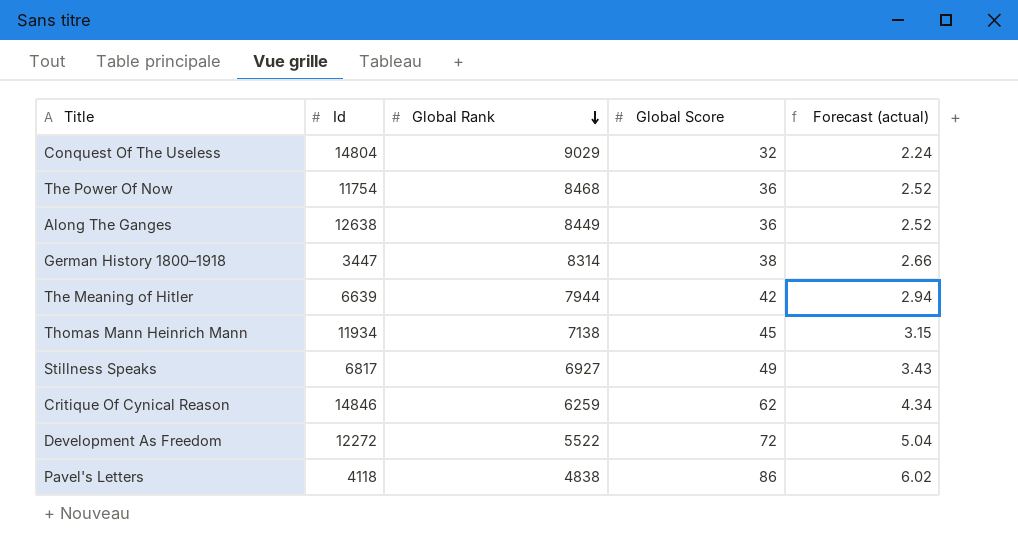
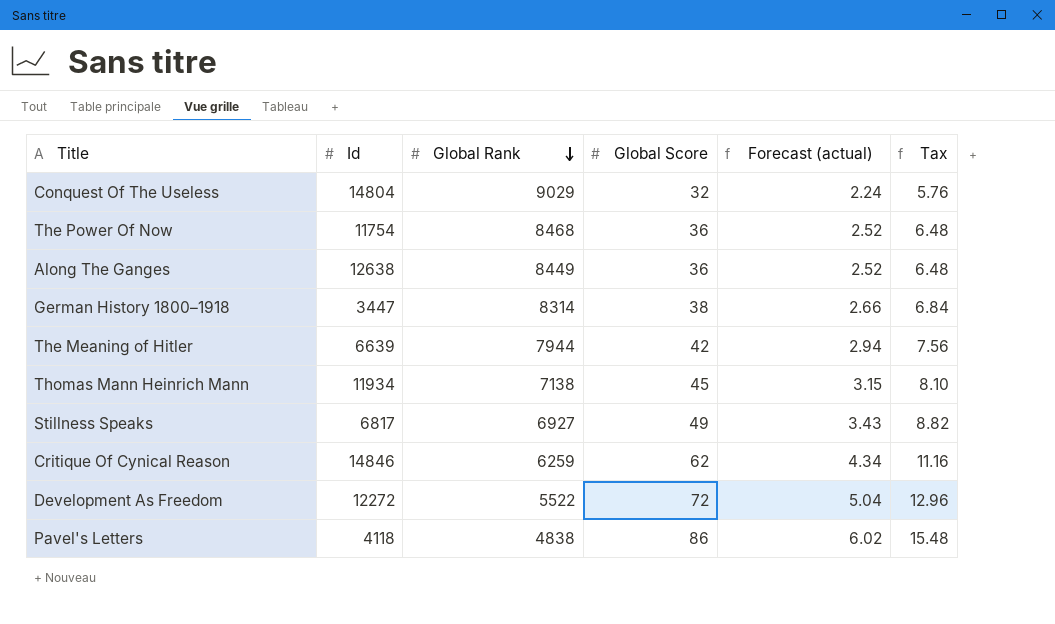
column Tax | formula: none -> [Global Score] * 0.18

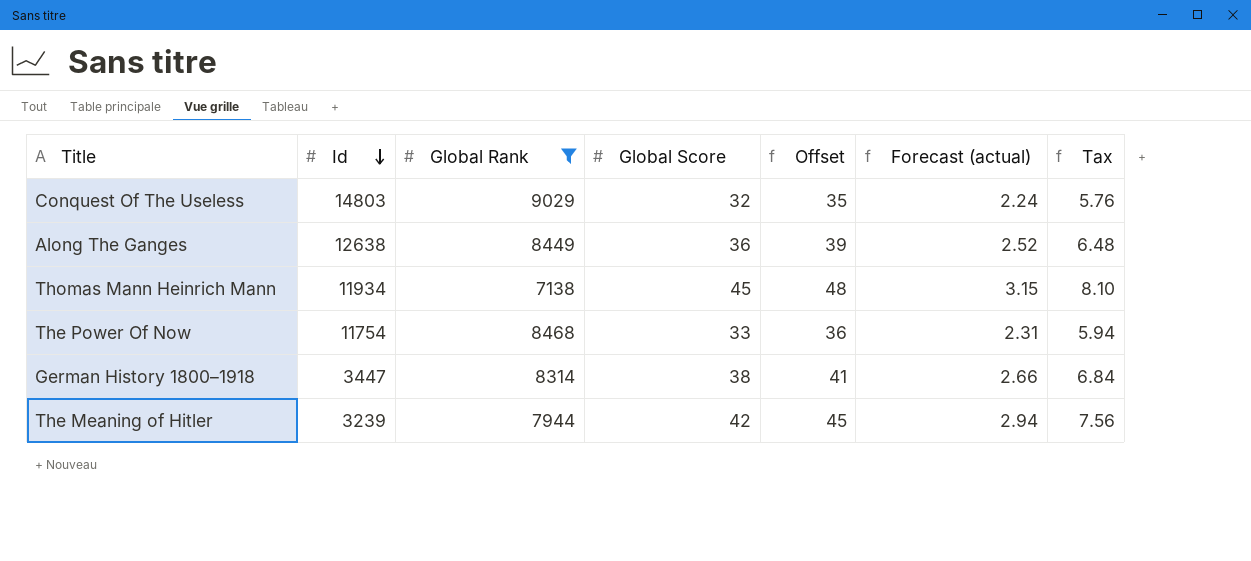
filter: none -> Global Rank >= 7138
row order: Global Rank descending -> Id descending
column Offset | formula: none -> [Global Score] + 3
Conquest Of The Useless | Id: 14804 -> 14803
The Power Of Now | Global Score: 36 -> 33
The Power Of Now | Forecast (actual): 2.52 -> 2.31
The Power Of Now | Tax: 6.48 -> 5.94
The Meaning of Hitler | Id: 6639 -> 3239

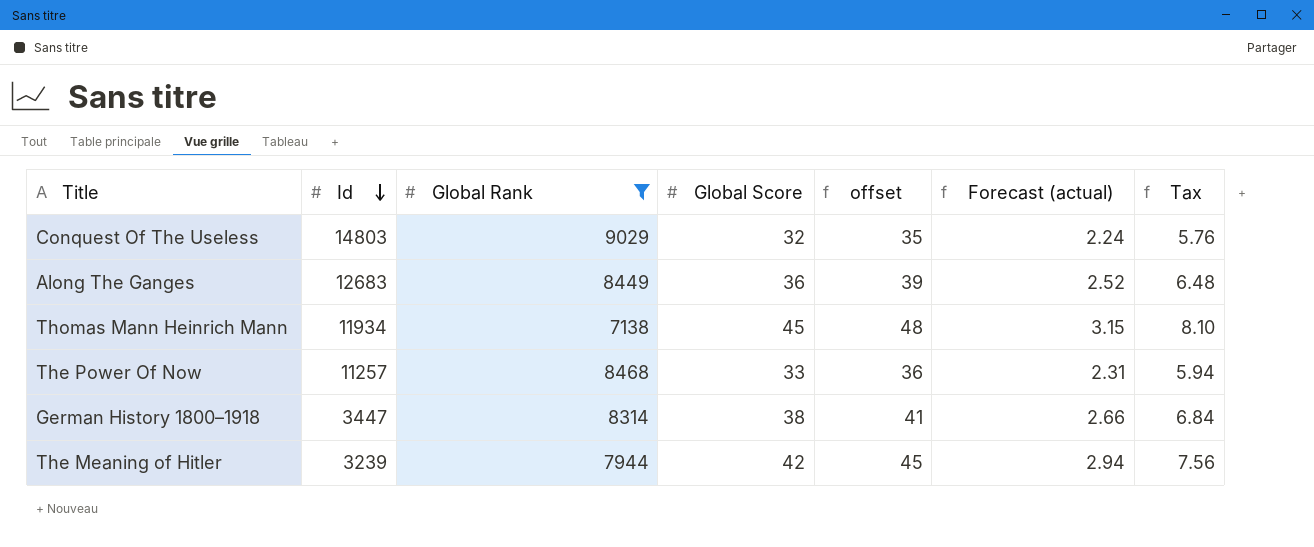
column name: Offset -> offset
Along The Ganges | Id: 12638 -> 12683
The Power Of Now | Id: 11754 -> 11257

